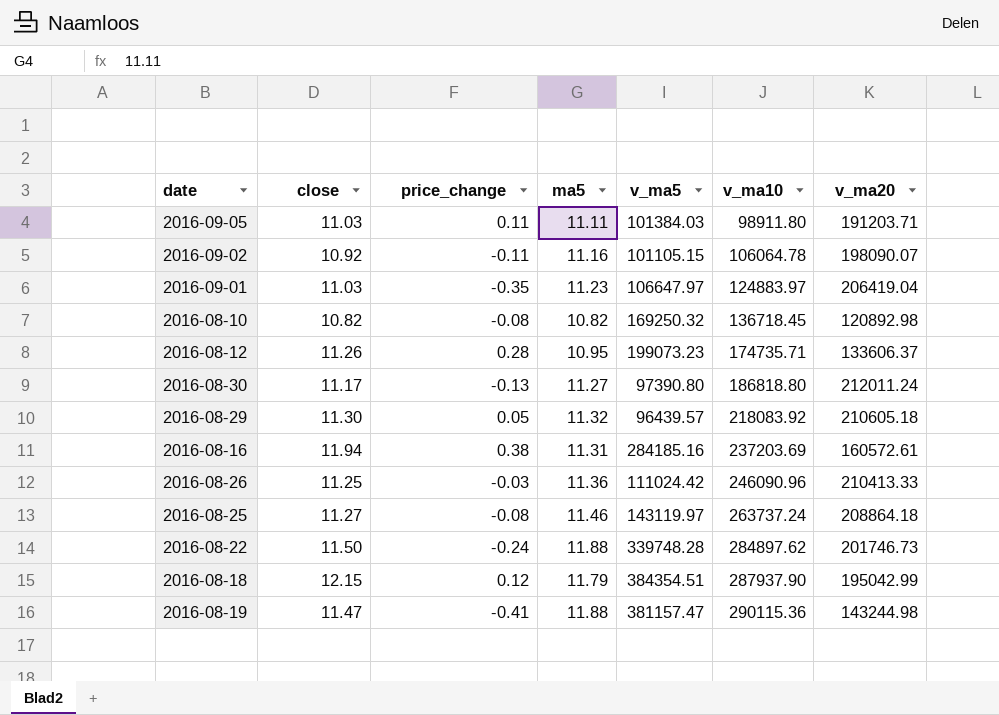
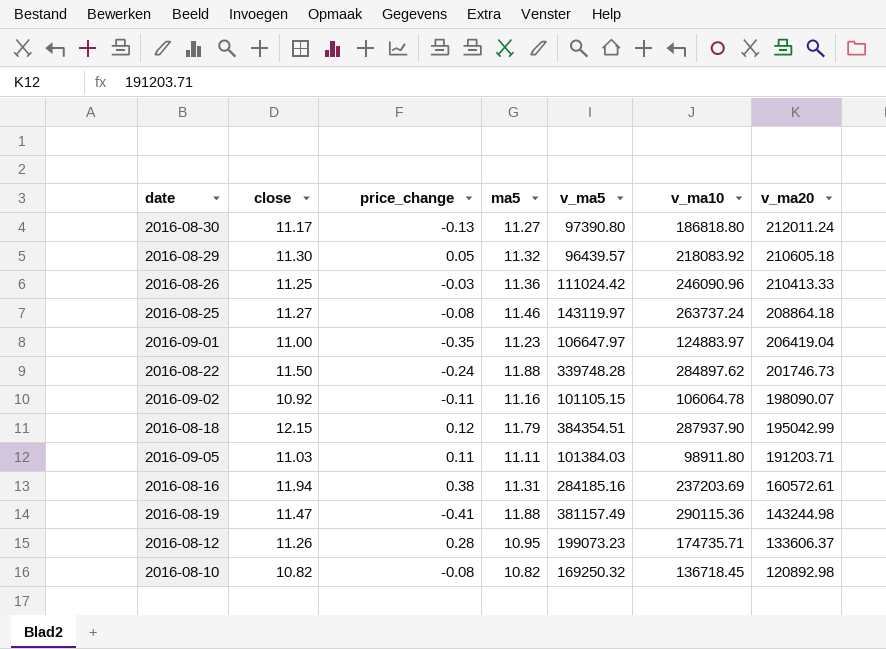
row order: v_ma10 ascending -> v_ma20 descending
2016-09-01 | close: 11.03 -> 11.00
2016-08-19 | v_ma5: 381157.47 -> 381157.49

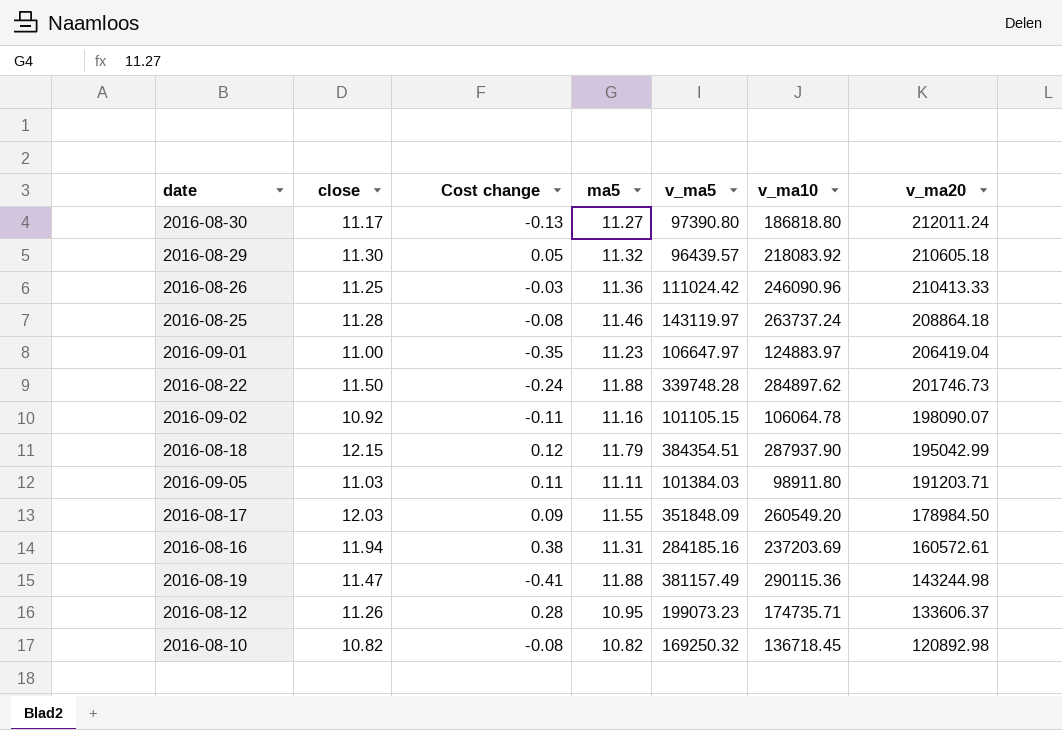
column name: price_change -> Cost change
2016-08-25 | close: 11.27 -> 11.28
row 2016-08-17: none -> 12.03 | 0.09 | 11.55 | 351848.09 | 260549.20 | 178984.50

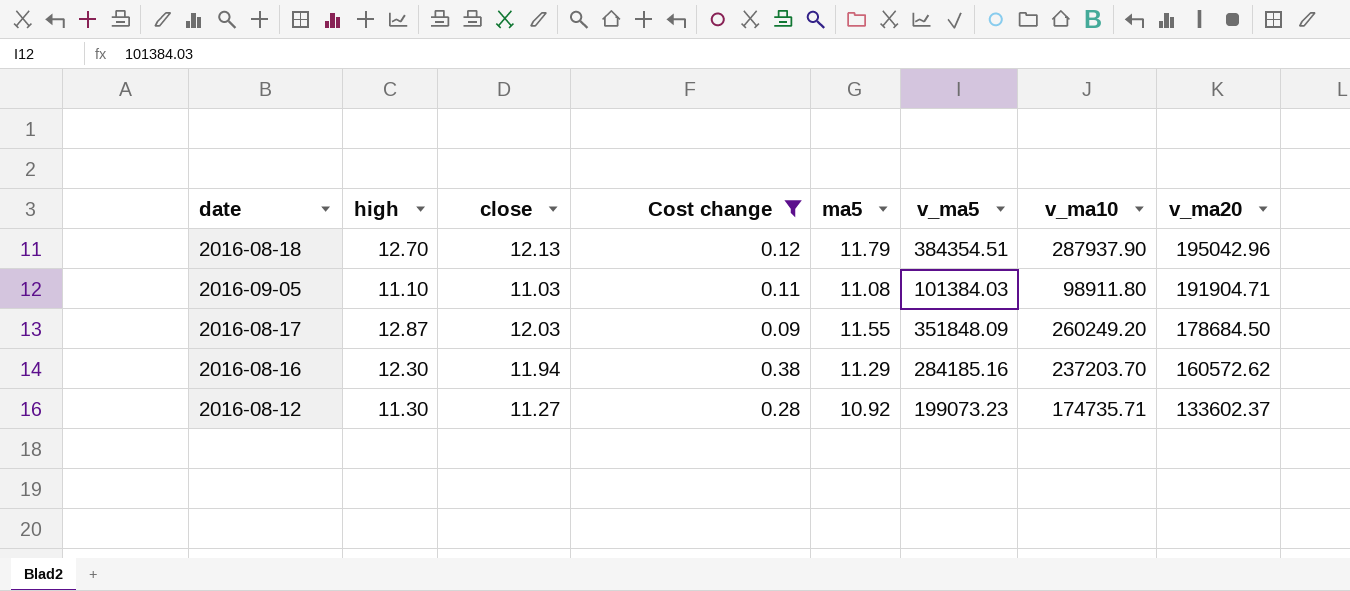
filter: none -> Cost change >= 0.09
column high | position: none -> 2
2016-08-18 | close: 12.15 -> 12.13
2016-08-18 | v_ma20: 195042.99 -> 195042.96
2016-09-05 | ma5: 11.11 -> 11.08
2016-09-05 | v_ma20: 191203.71 -> 191904.71
2016-08-17 | v_ma10: 260549.20 -> 260249.20
2016-08-17 | v_ma20: 178984.50 -> 178684.50
2016-08-16 | ma5: 11.31 -> 11.29
2016-08-16 | v_ma10: 237203.69 -> 237203.70
2016-08-16 | v_ma20: 160572.61 -> 160572.62
2016-08-12 | close: 11.26 -> 11.27
2016-08-12 | ma5: 10.95 -> 10.92
2016-08-12 | v_ma20: 133606.37 -> 133602.37

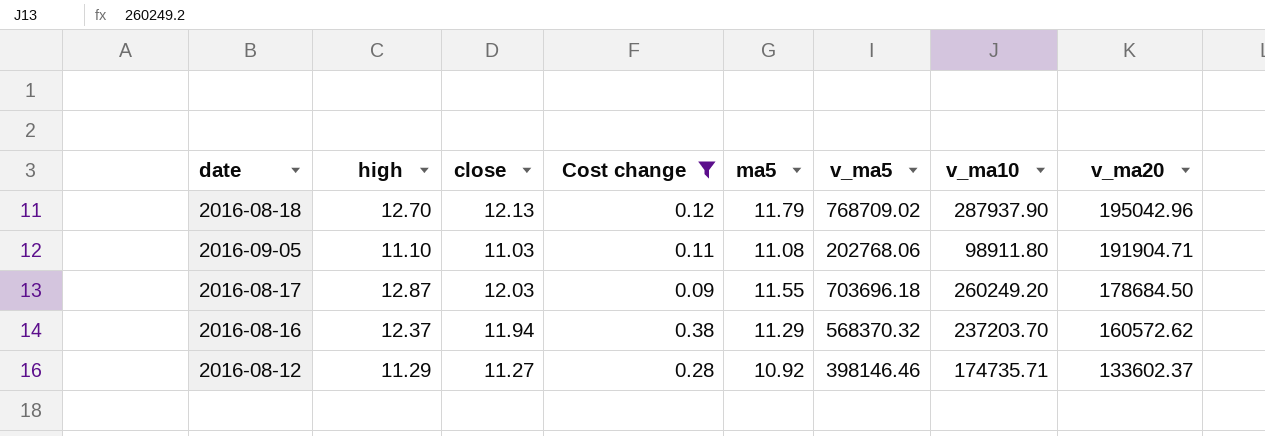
2016-08-18 | v_ma5: 384354.51 -> 768709.02
2016-09-05 | v_ma5: 101384.03 -> 202768.06
2016-08-17 | v_ma5: 351848.09 -> 703696.18
2016-08-16 | high: 12.30 -> 12.37
2016-08-16 | v_ma5: 284185.16 -> 568370.32
2016-08-12 | high: 11.30 -> 11.29
2016-08-12 | v_ma5: 199073.23 -> 398146.46

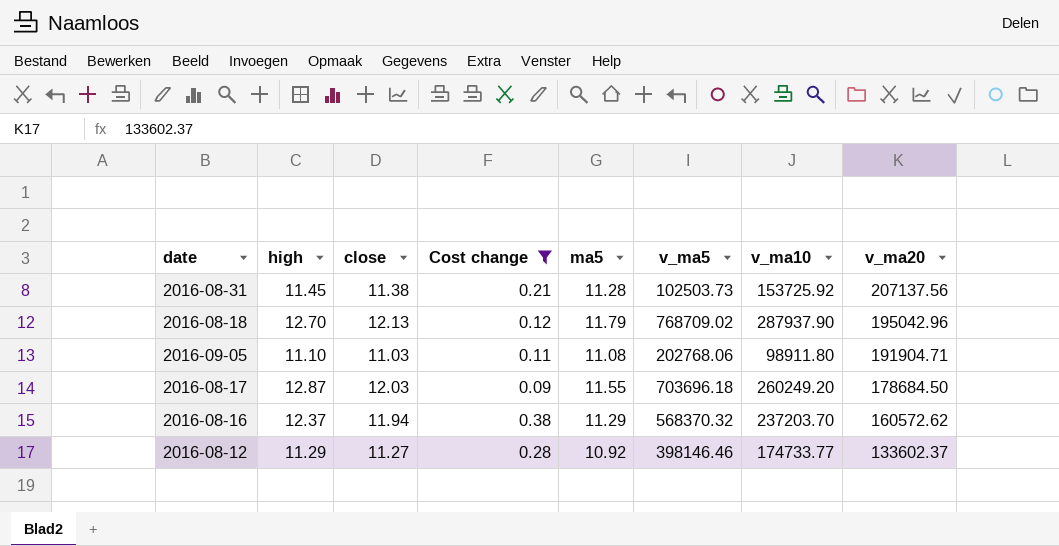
row 2016-08-31: none -> 11.45 | 11.38 | 0.21 | 11.28 | 102503.73 | 153725.92 | 207137.56
2016-08-12 | v_ma10: 174735.71 -> 174733.77

